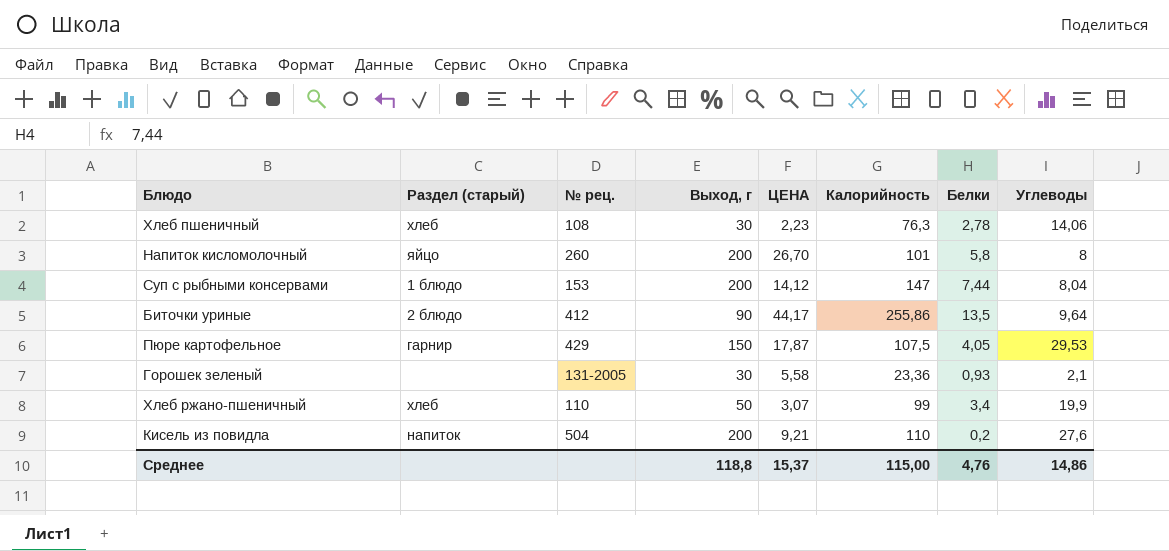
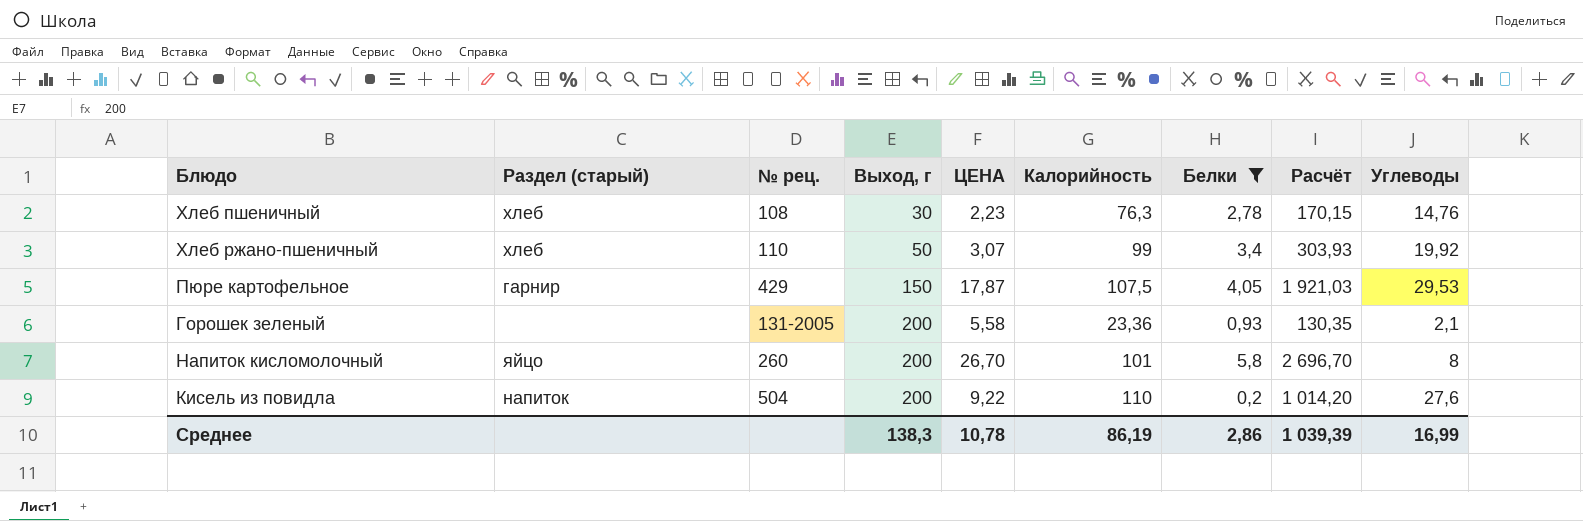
filter: none -> Белки <= 5,8
row order: none -> Выход, г ascending
column Расчёт | formula: none -> [ЦЕНА] * [Калорийность]
Хлеб пшеничный | Углеводы: 14,06 -> 14,76
Хлеб ржано-пшеничный | Углеводы: 19,9 -> 19,92
Горошек зеленый | Выход, г: 30 -> 200
Кисель из повидла | ЦЕНА: 9,21 -> 9,22
Среднее | Выход, г: 118,8 -> 138,3
Среднее | ЦЕНА: 15,37 -> 10,78
Среднее | Калорийность: 115,00 -> 86,19
Среднее | Белки: 4,76 -> 2,86
Среднее | Углеводы: 14,86 -> 16,99

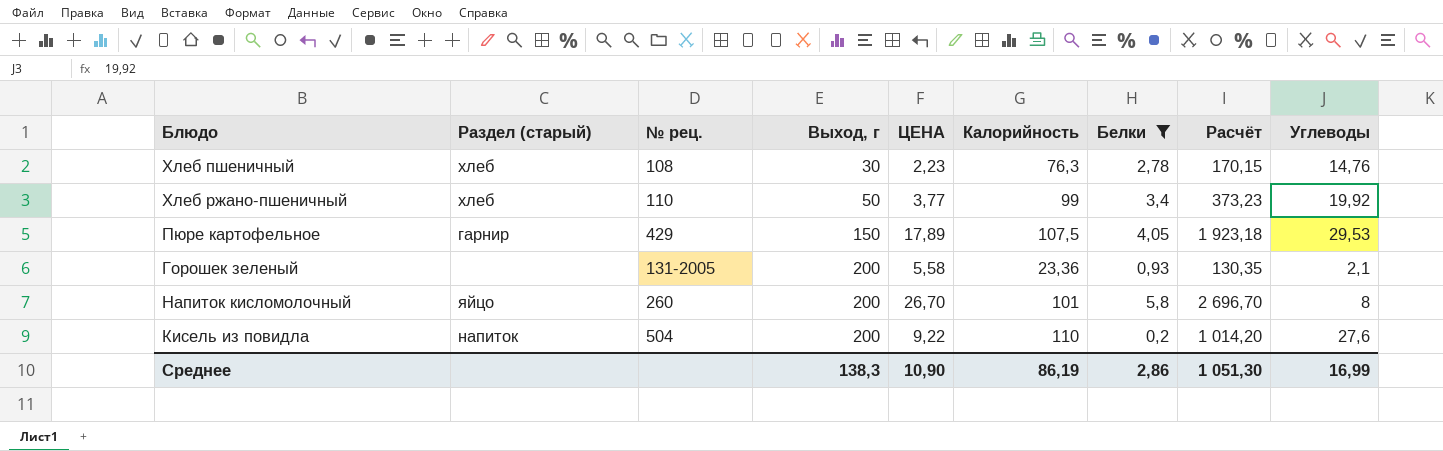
Хлеб ржано-пшеничный | ЦЕНА: 3,07 -> 3,77
Хлеб ржано-пшеничный | Расчёт: 303,93 -> 373,23
Пюре картофельное | ЦЕНА: 17,87 -> 17,89
Пюре картофельное | Расчёт: 1 921,03 -> 1 923,18
Среднее | ЦЕНА: 10,78 -> 10,90
Среднее | Расчёт: 1 039,39 -> 1 051,30

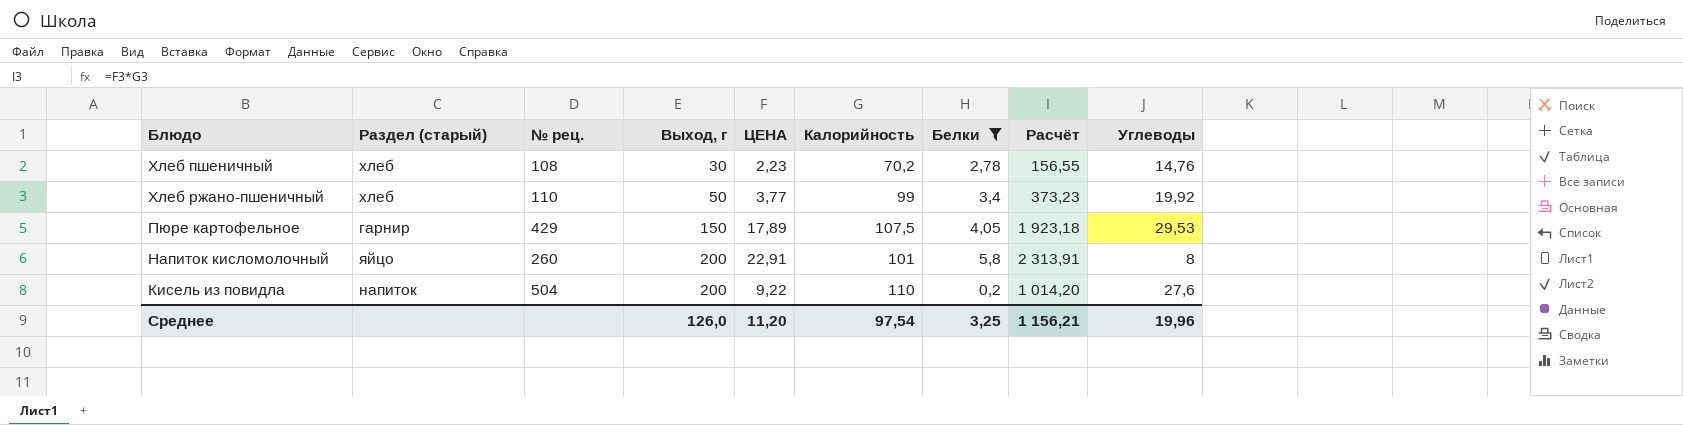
row Горошек зеленый: none | 131-2005 | 200 | 5,58 | 23,36 | 0,93 | 130,35 | 2,1 -> none
Хлеб пшеничный | Калорийность: 76,3 -> 70,2
Хлеб пшеничный | Расчёт: 170,15 -> 156,55
Напиток кисломолочный | ЦЕНА: 26,70 -> 22,91
Напиток кисломолочный | Расчёт: 2 696,70 -> 2 313,91
Среднее | Выход, г: 138,3 -> 126,0
Среднее | ЦЕНА: 10,90 -> 11,20
Среднее | Калорийность: 86,19 -> 97,54
Среднее | Белки: 2,86 -> 3,25
Среднее | Расчёт: 1 051,30 -> 1 156,21
Среднее | Углеводы: 16,99 -> 19,96

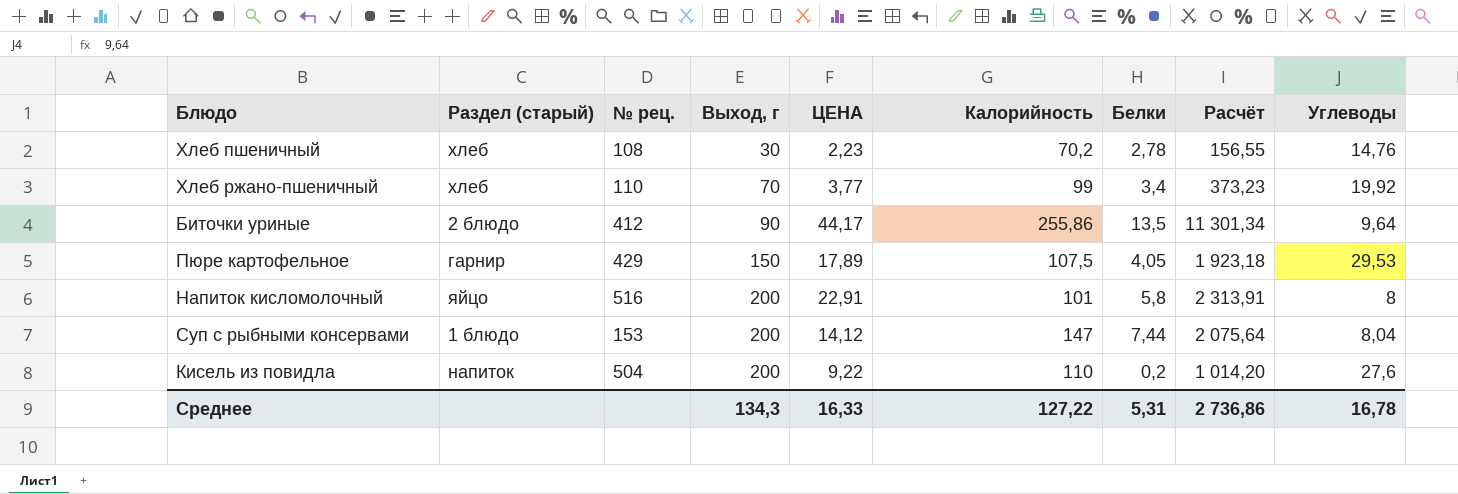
filter: Белки <= 5,8 -> none
Хлеб ржано-пшеничный | Выход, г: 50 -> 70
Напиток кисломолочный | № рец.: 260 -> 516
Среднее | Выход, г: 126,0 -> 134,3
Среднее | ЦЕНА: 11,20 -> 16,33
Среднее | Калорийность: 97,54 -> 127,22
Среднее | Белки: 3,25 -> 5,31
Среднее | Расчёт: 1 156,21 -> 2 736,86
Среднее | Углеводы: 19,96 -> 16,78

